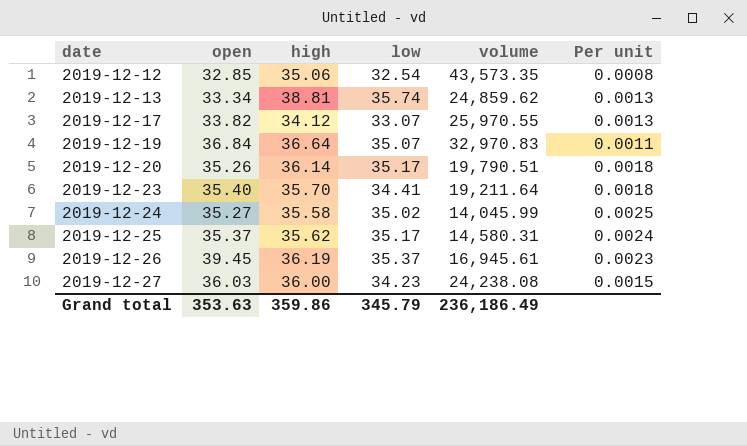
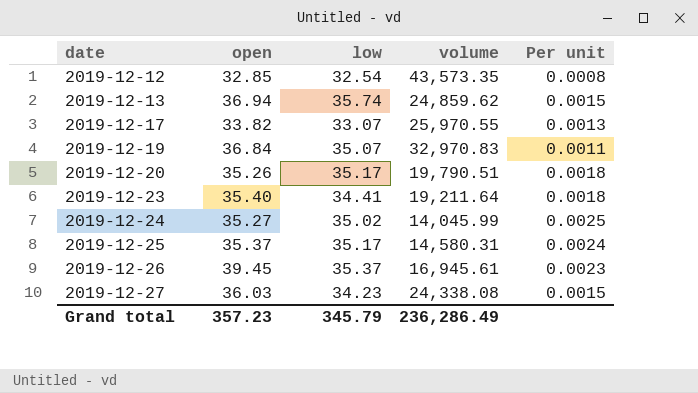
column high | position: 3 -> none
2019-12-13 | open: 33.34 -> 36.94
2019-12-13 | Per unit: 0.0013 -> 0.0015
2019-12-27 | volume: 24,238.08 -> 24,338.08
Grand total | open: 353.63 -> 357.23
Grand total | volume: 236,186.49 -> 236,286.49

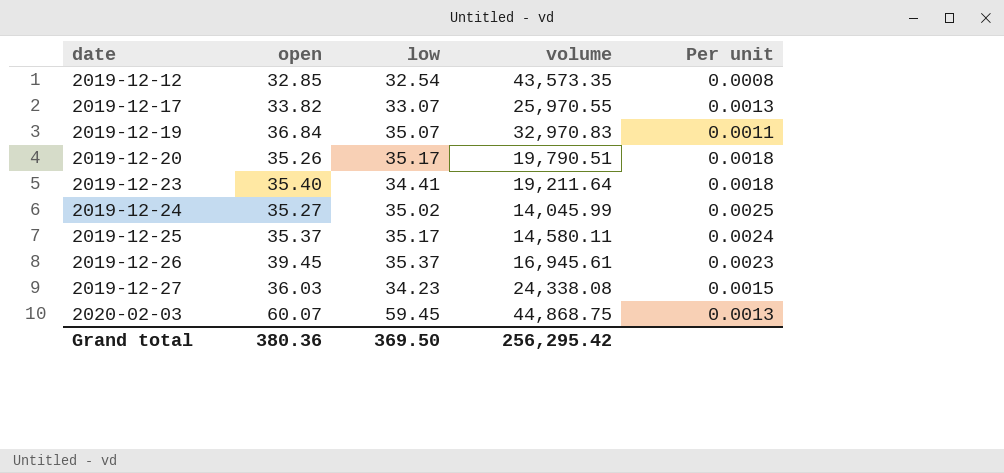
row 2019-12-13: 36.94 | 35.74 | 24,859.62 | 0.0015 -> none
2019-12-25 | volume: 14,580.31 -> 14,580.11
row 2020-02-03: none -> 60.07 | 59.45 | 44,868.75 | 0.0013
Grand total | open: 357.23 -> 380.36
Grand total | low: 345.79 -> 369.50
Grand total | volume: 236,286.49 -> 256,295.42

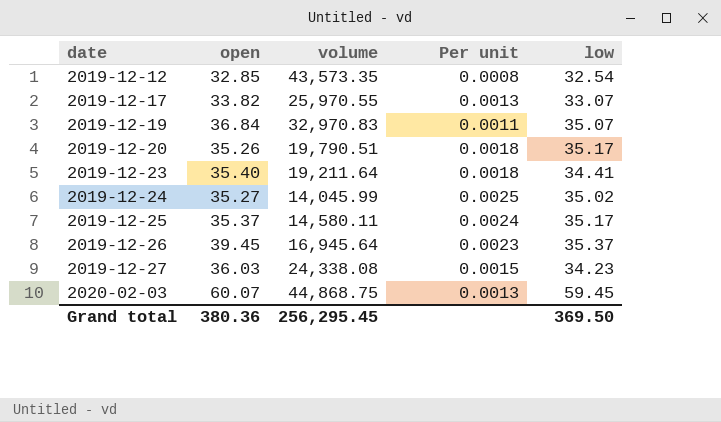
column low | position: 3 -> 5
2019-12-26 | volume: 16,945.61 -> 16,945.64
Grand total | volume: 256,295.42 -> 256,295.45

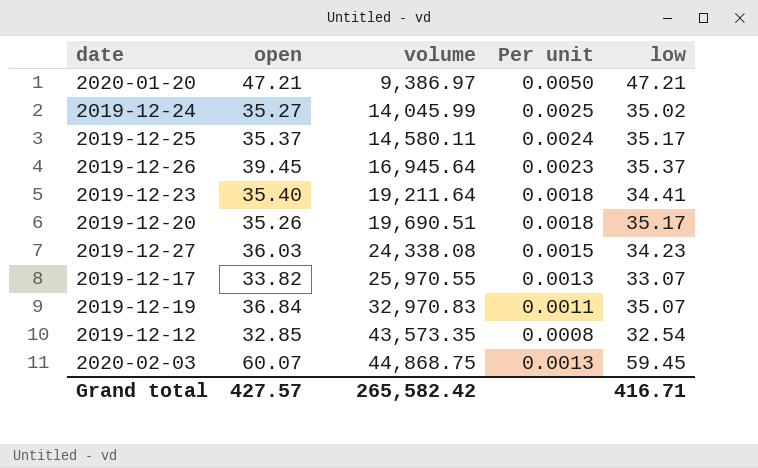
row order: date ascending -> volume ascending
row 2020-01-20: none -> 47.21 | 9,386.97 | 0.0050 | 47.21
2019-12-20 | volume: 19,790.51 -> 19,690.51
Grand total | open: 380.36 -> 427.57
Grand total | volume: 256,295.45 -> 265,582.42
Grand total | low: 369.50 -> 416.71

